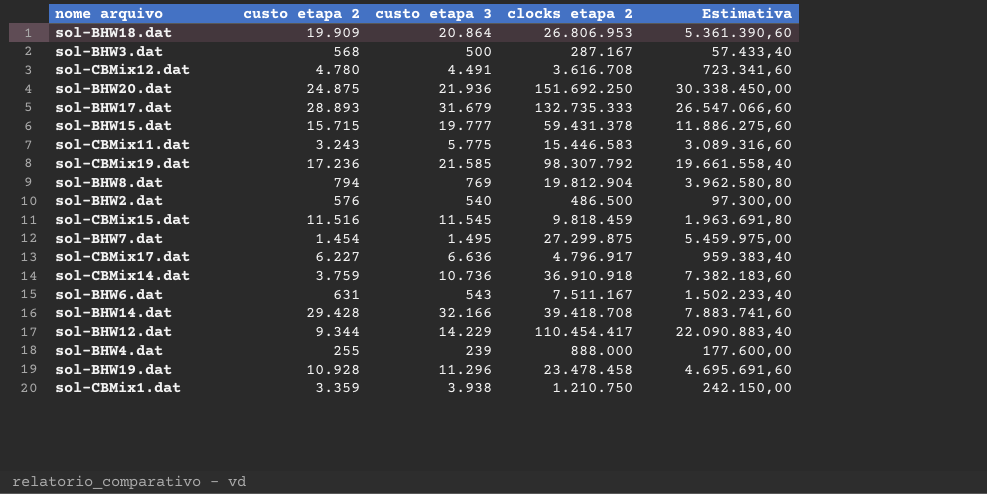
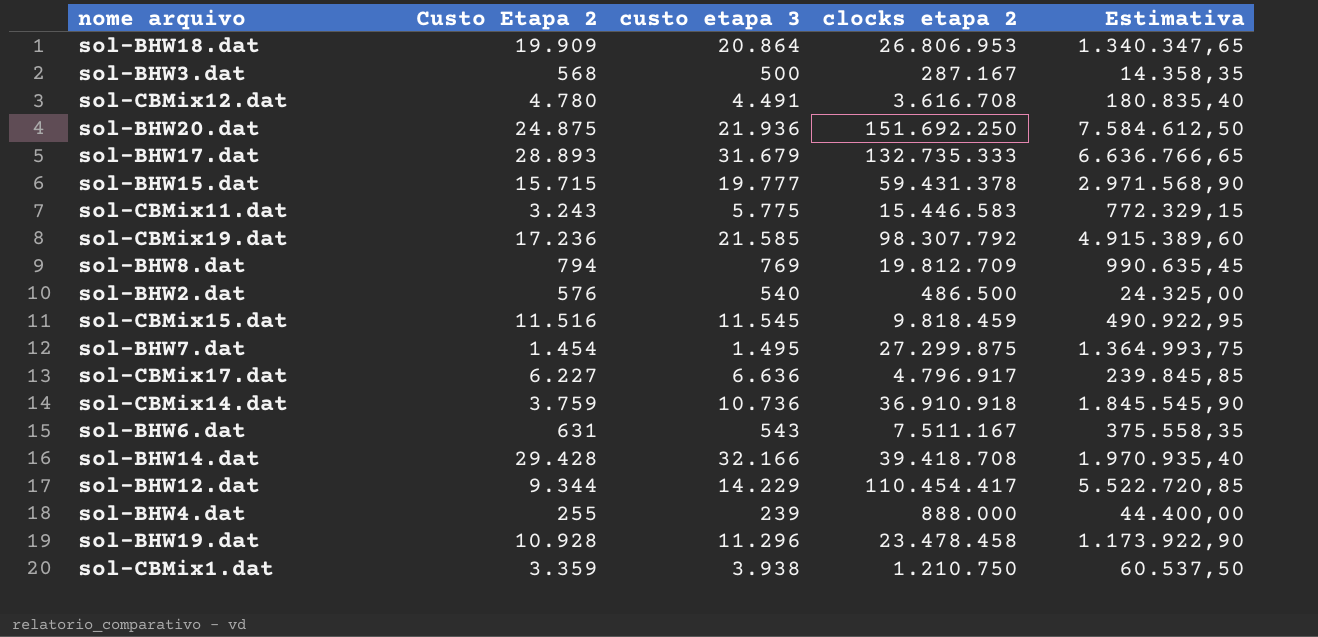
column name: custo etapa 2 -> Custo Etapa 2
column Estimativa | formula: [clocks etapa 2] * 0,2 -> [clocks etapa 2] * 0,05
sol-BHW8.dat | clocks etapa 2: 19.812.904 -> 19.812.709

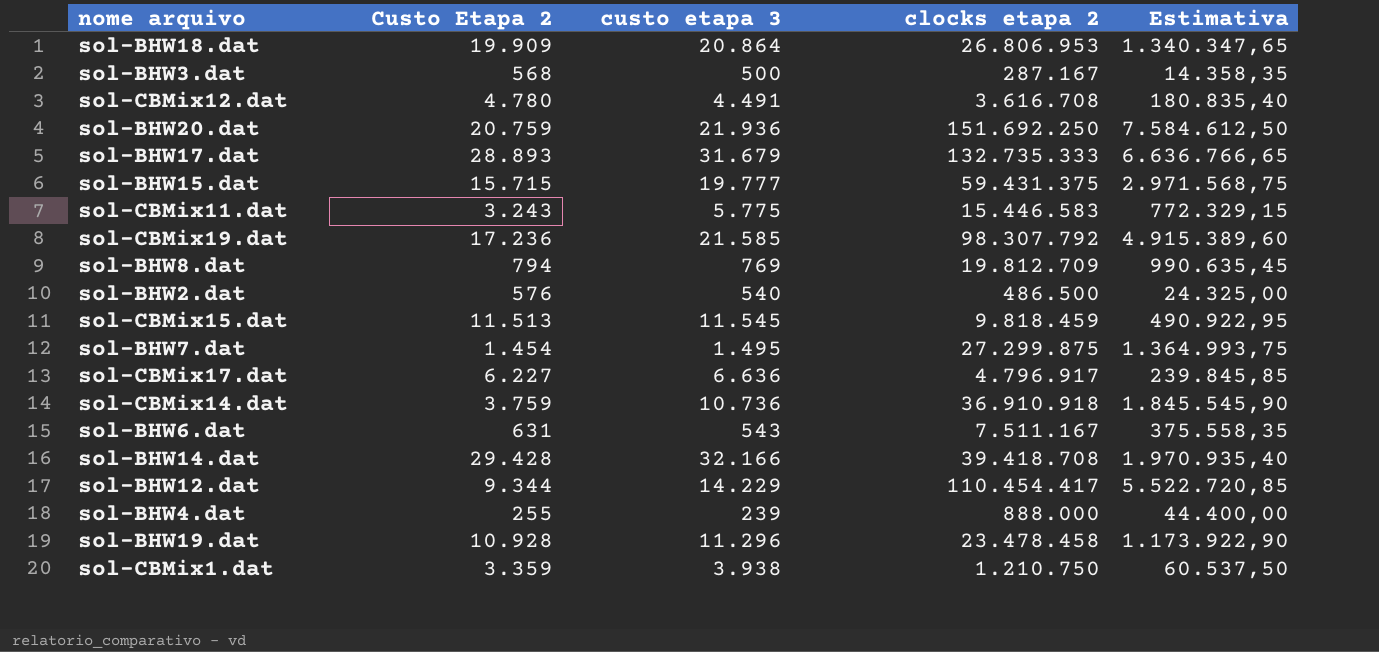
sol-BHW20.dat | Custo Etapa 2: 24.875 -> 20.759
sol-BHW15.dat | clocks etapa 2: 59.431.378 -> 59.431.375
sol-BHW15.dat | Estimativa: 2.971.568,90 -> 2.971.568,75
sol-CBMix15.dat | Custo Etapa 2: 11.516 -> 11.513

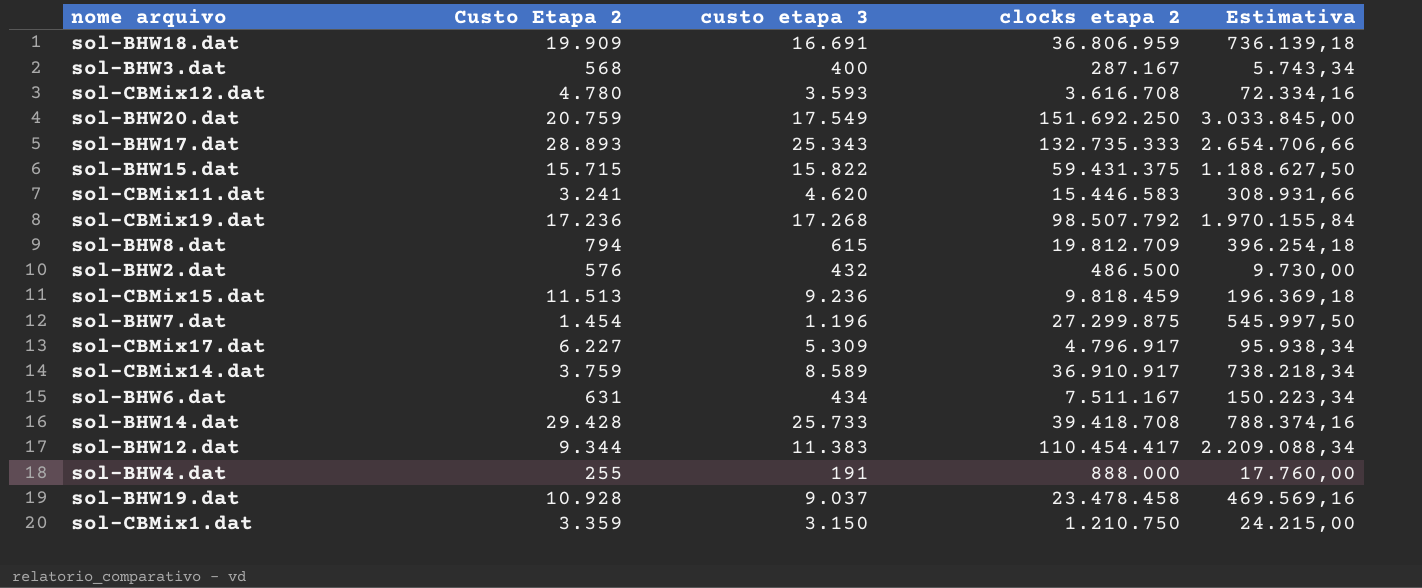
column Estimativa | formula: [clocks etapa 2] * 0,05 -> [clocks etapa 2] * 0,02
sol-BHW18.dat | custo etapa 3: 20.864 -> 16.691
sol-BHW18.dat | clocks etapa 2: 26.806.953 -> 36.806.959
sol-BHW3.dat | custo etapa 3: 500 -> 400
sol-CBMix12.dat | custo etapa 3: 4.491 -> 3.593
sol-BHW20.dat | custo etapa 3: 21.936 -> 17.549
sol-BHW17.dat | custo etapa 3: 31.679 -> 25.343
sol-BHW15.dat | custo etapa 3: 19.777 -> 15.822
sol-CBMix11.dat | Custo Etapa 2: 3.243 -> 3.241
sol-CBMix11.dat | custo etapa 3: 5.775 -> 4.620
sol-CBMix19.dat | custo etapa 3: 21.585 -> 17.268
sol-CBMix19.dat | clocks etapa 2: 98.307.792 -> 98.507.792
sol-BHW8.dat | custo etapa 3: 769 -> 615
sol-BHW2.dat | custo etapa 3: 540 -> 432
sol-CBMix15.dat | custo etapa 3: 11.545 -> 9.236
sol-BHW7.dat | custo etapa 3: 1.495 -> 1.196
sol-CBMix17.dat | custo etapa 3: 6.636 -> 5.309
sol-CBMix14.dat | custo etapa 3: 10.736 -> 8.589
sol-CBMix14.dat | clocks etapa 2: 36.910.918 -> 36.910.917
sol-BHW6.dat | custo etapa 3: 543 -> 434
sol-BHW14.dat | custo etapa 3: 32.166 -> 25.733
sol-BHW12.dat | custo etapa 3: 14.229 -> 11.383
sol-BHW4.dat | custo etapa 3: 239 -> 191
sol-BHW19.dat | custo etapa 3: 11.296 -> 9.037
sol-CBMix1.dat | custo etapa 3: 3.938 -> 3.150

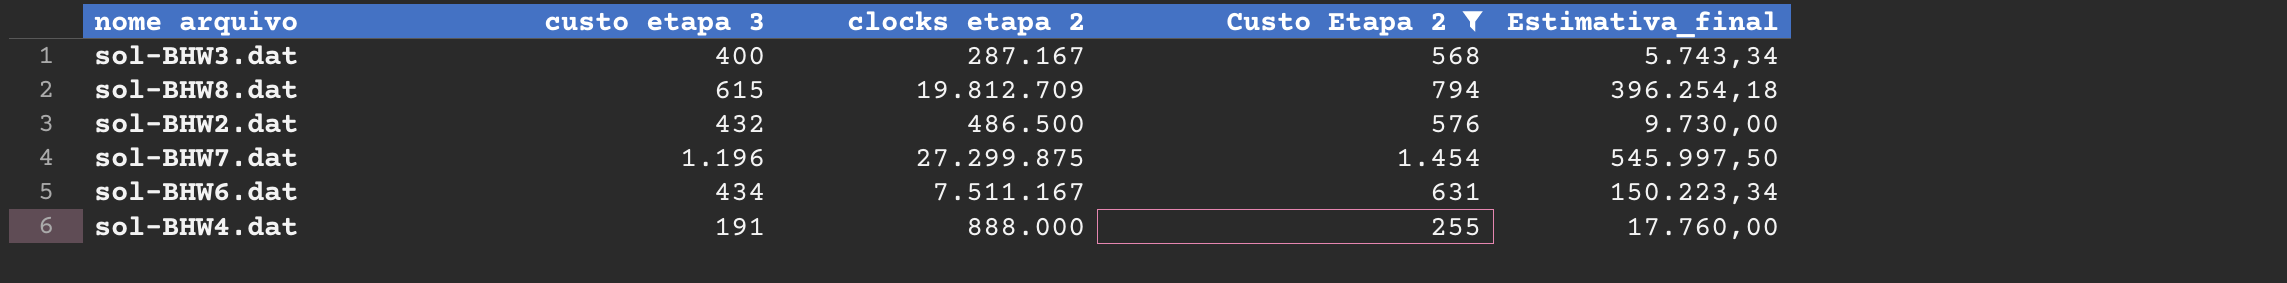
filter: none -> Custo Etapa 2 <= 1.454
column Custo Etapa 2 | position: 2 -> 4
column name: Estimativa -> Estimativa_final

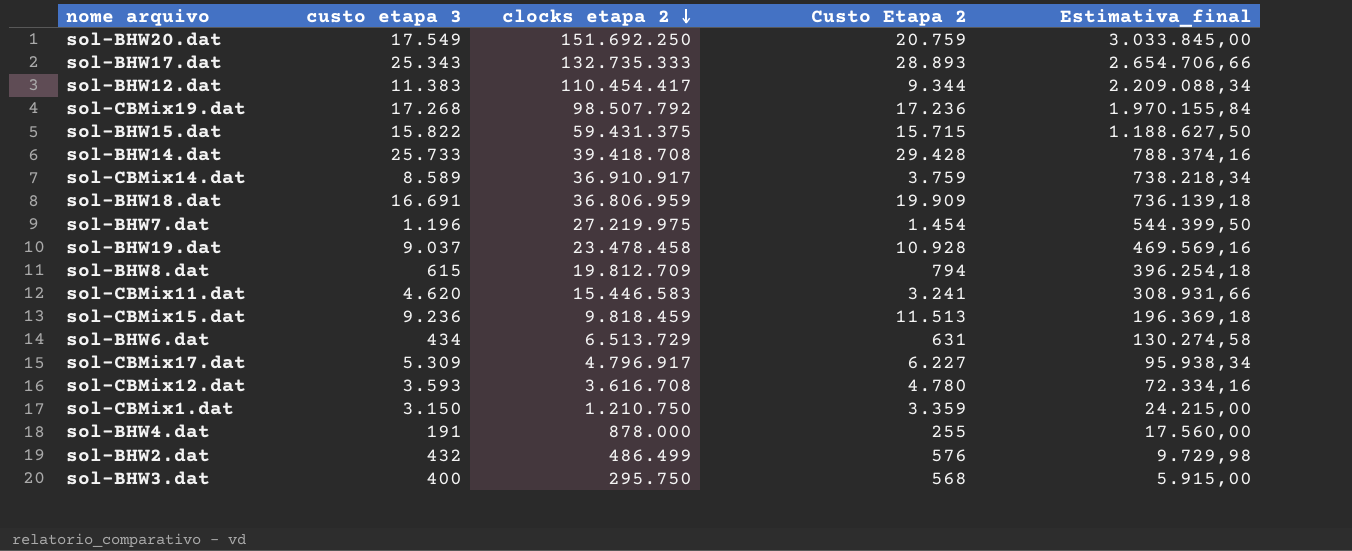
filter: Custo Etapa 2 <= 1.454 -> none
row order: none -> clocks etapa 2 descending
sol-BHW7.dat | clocks etapa 2: 27.299.875 -> 27.219.975
sol-BHW7.dat | Estimativa_final: 545.997,50 -> 544.399,50
sol-BHW6.dat | clocks etapa 2: 7.511.167 -> 6.513.729
sol-BHW6.dat | Estimativa_final: 150.223,34 -> 130.274,58
sol-BHW4.dat | clocks etapa 2: 888.000 -> 878.000
sol-BHW4.dat | Estimativa_final: 17.760,00 -> 17.560,00
sol-BHW2.dat | clocks etapa 2: 486.500 -> 486.499
sol-BHW2.dat | Estimativa_final: 9.730,00 -> 9.729,98
sol-BHW3.dat | clocks etapa 2: 287.167 -> 295.750
sol-BHW3.dat | Estimativa_final: 5.743,34 -> 5.915,00

